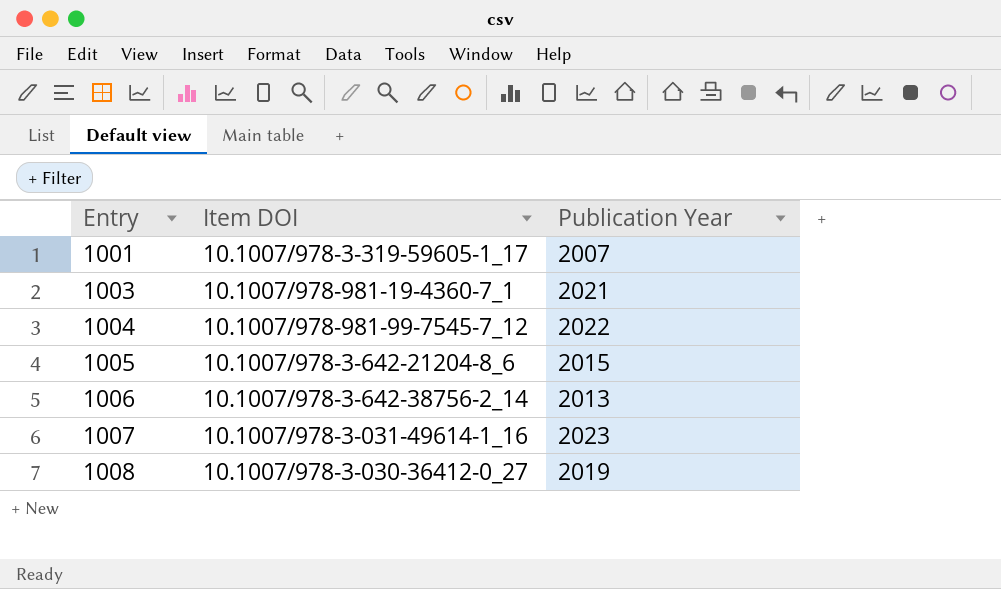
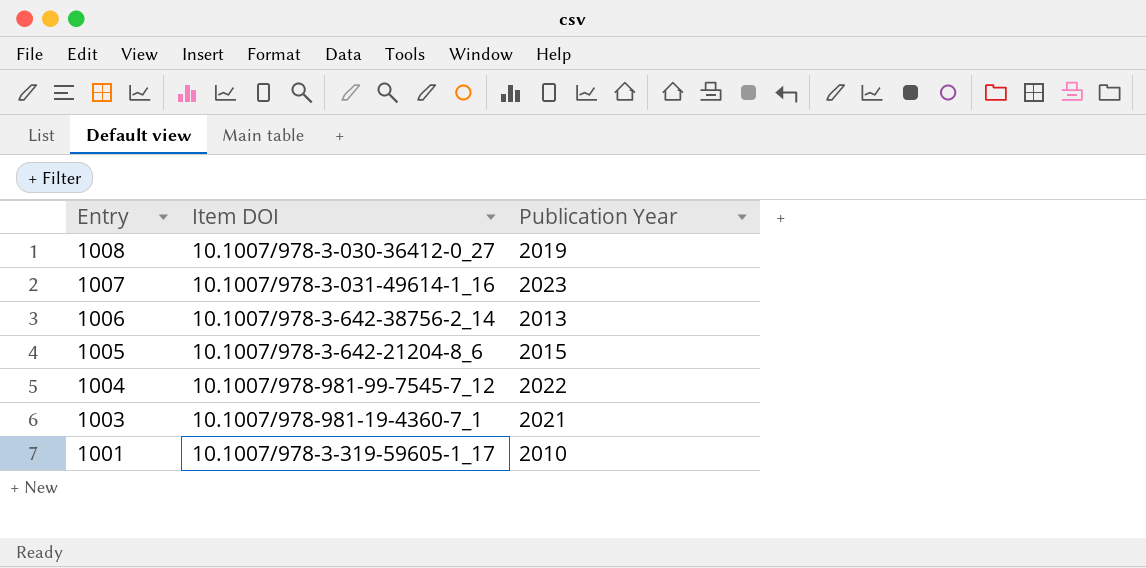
row order: Entry ascending -> Entry descending
1001 | Publication Year: 2007 -> 2010

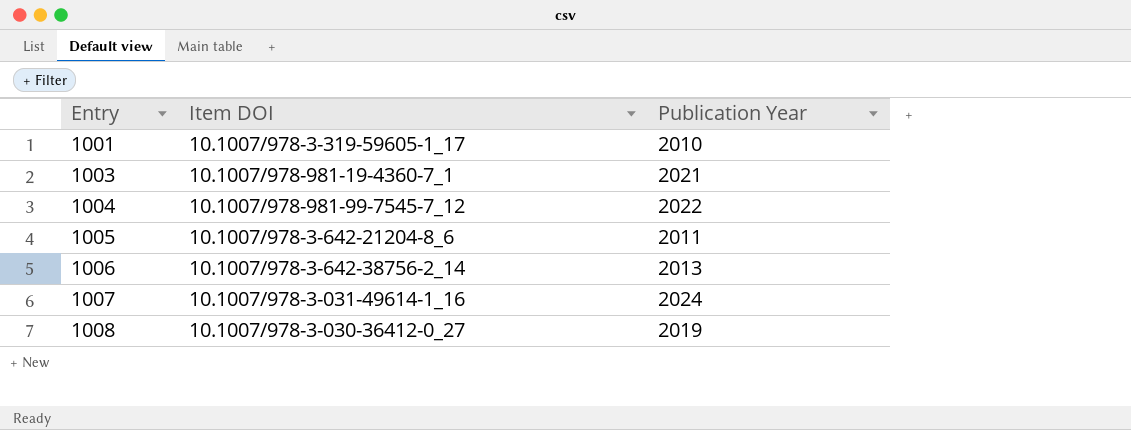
row order: Entry descending -> Entry ascending
1005 | Publication Year: 2015 -> 2011
1007 | Publication Year: 2023 -> 2024

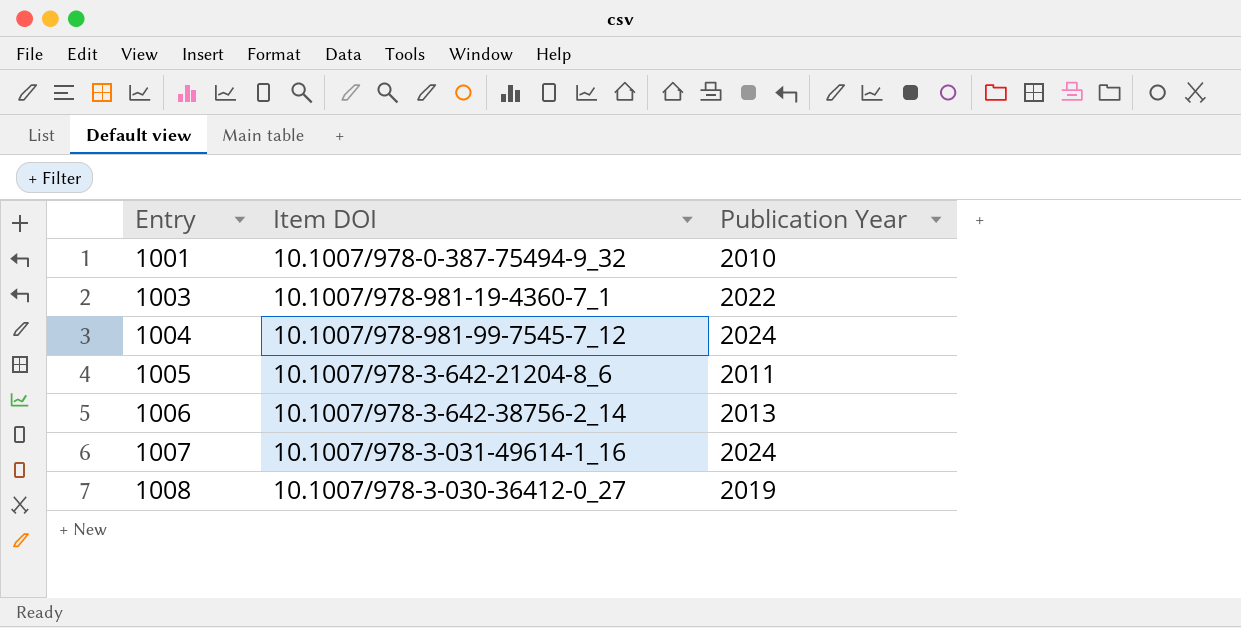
1001 | Item DOI: 10.1007/978-3-319-59605-1_17 -> 10.1007/978-0-387-75494-9_32
1003 | Publication Year: 2021 -> 2022
1004 | Publication Year: 2022 -> 2024

